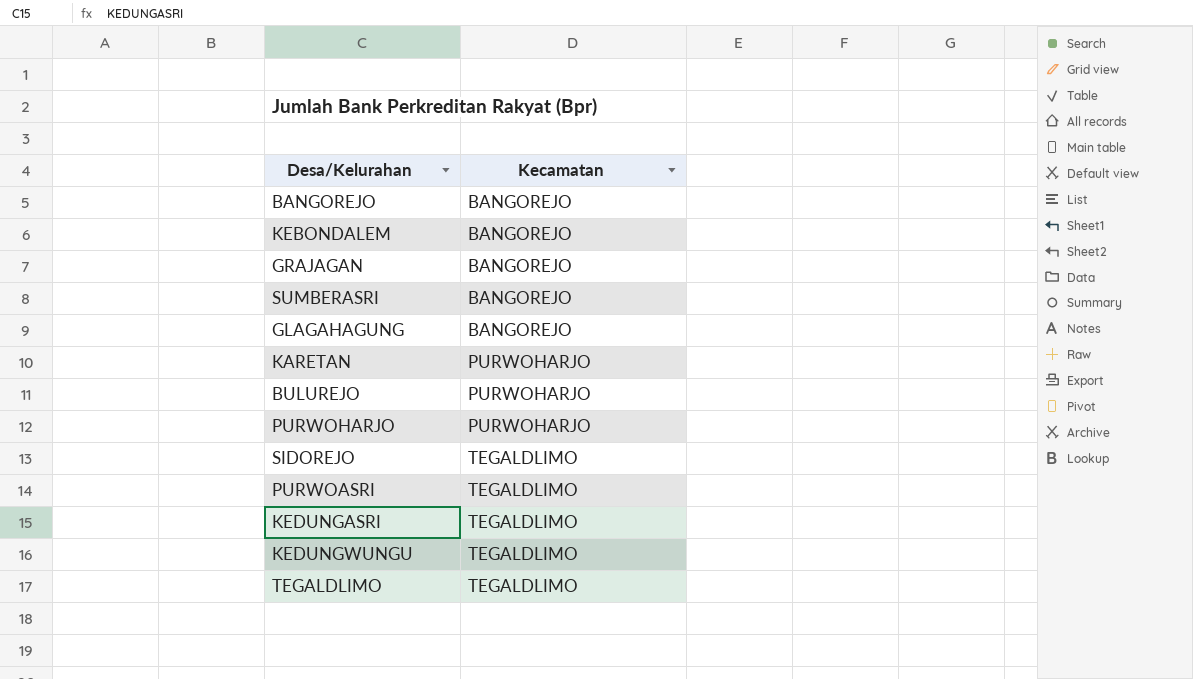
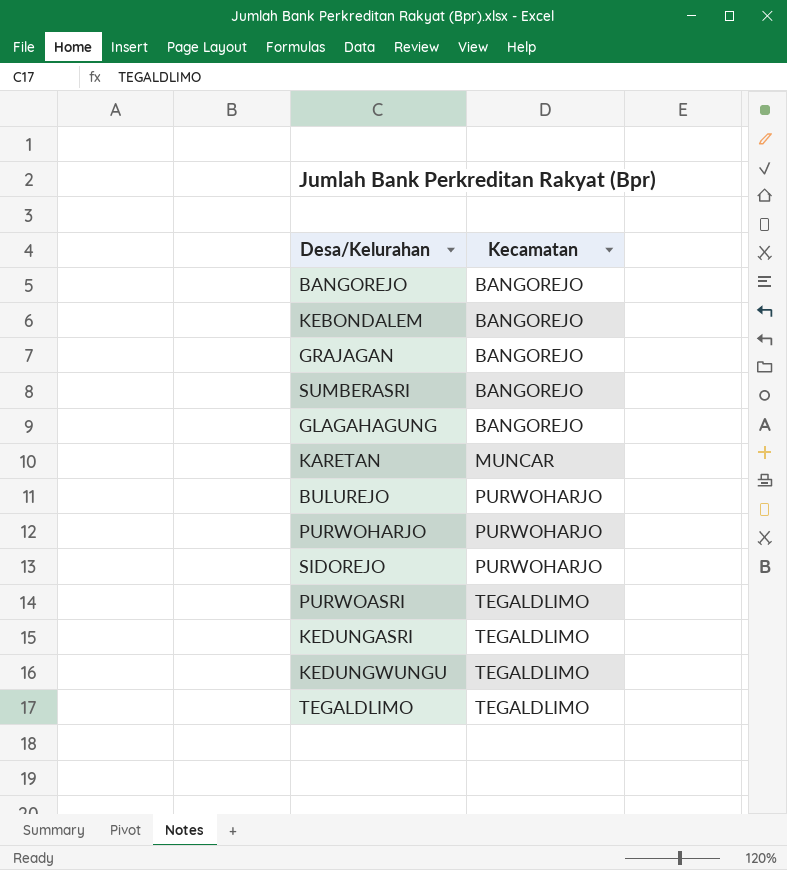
KARETAN | Kecamatan: PURWOHARJO -> MUNCAR
SIDOREJO | Kecamatan: TEGALDLIMO -> PURWOHARJO

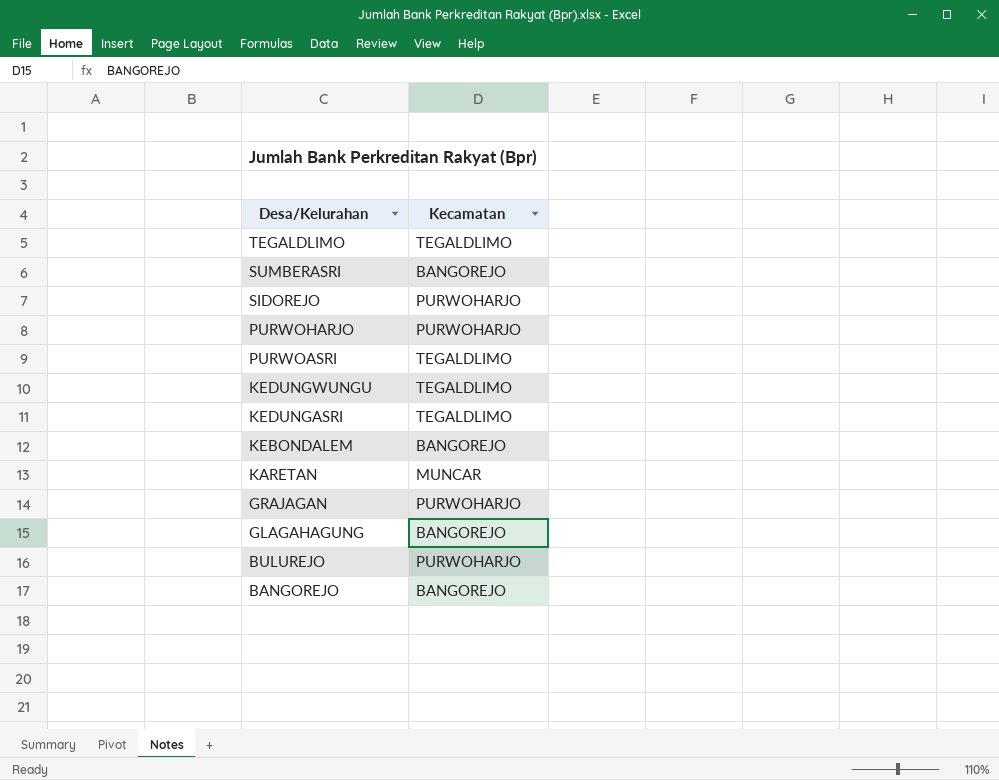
row order: Kecamatan ascending -> Desa/Kelurahan descending
GRAJAGAN | Kecamatan: BANGOREJO -> PURWOHARJO

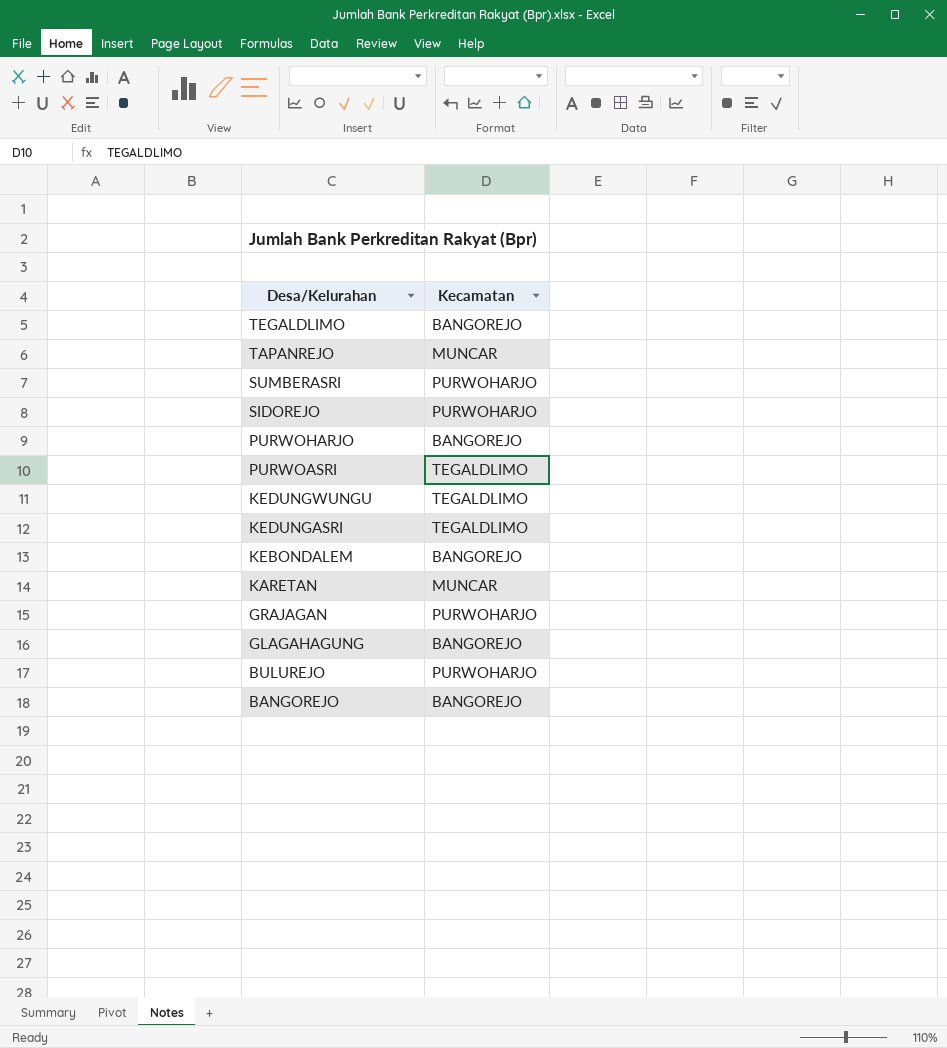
TEGALDLIMO | Kecamatan: TEGALDLIMO -> BANGOREJO
row TAPANREJO: none -> MUNCAR
SUMBERASRI | Kecamatan: BANGOREJO -> PURWOHARJO
PURWOHARJO | Kecamatan: PURWOHARJO -> BANGOREJO

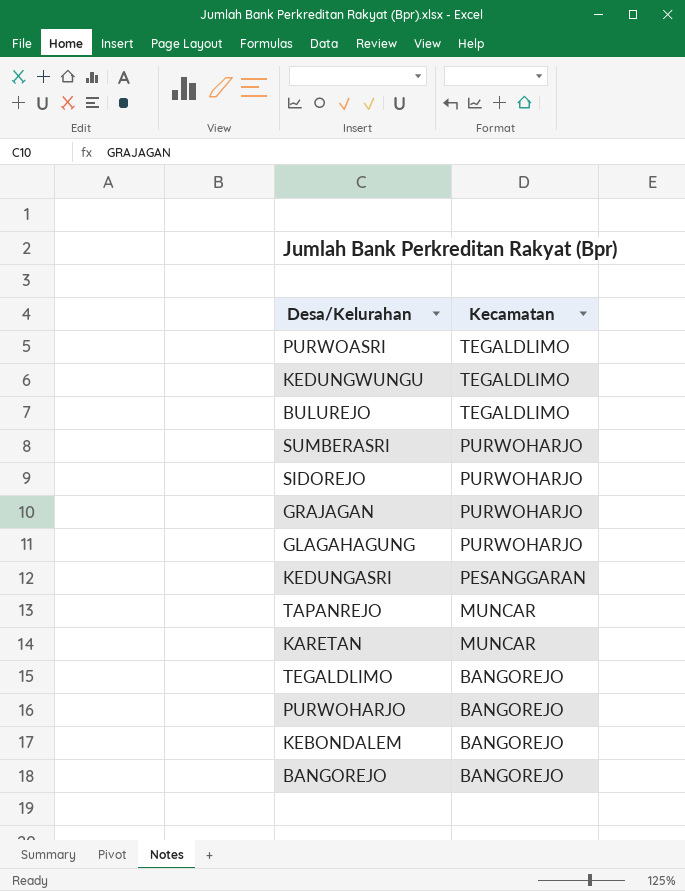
row order: Desa/Kelurahan descending -> Kecamatan descending
BULUREJO | Kecamatan: PURWOHARJO -> TEGALDLIMO
GLAGAHAGUNG | Kecamatan: BANGOREJO -> PURWOHARJO
KEDUNGASRI | Kecamatan: TEGALDLIMO -> PESANGGARAN

